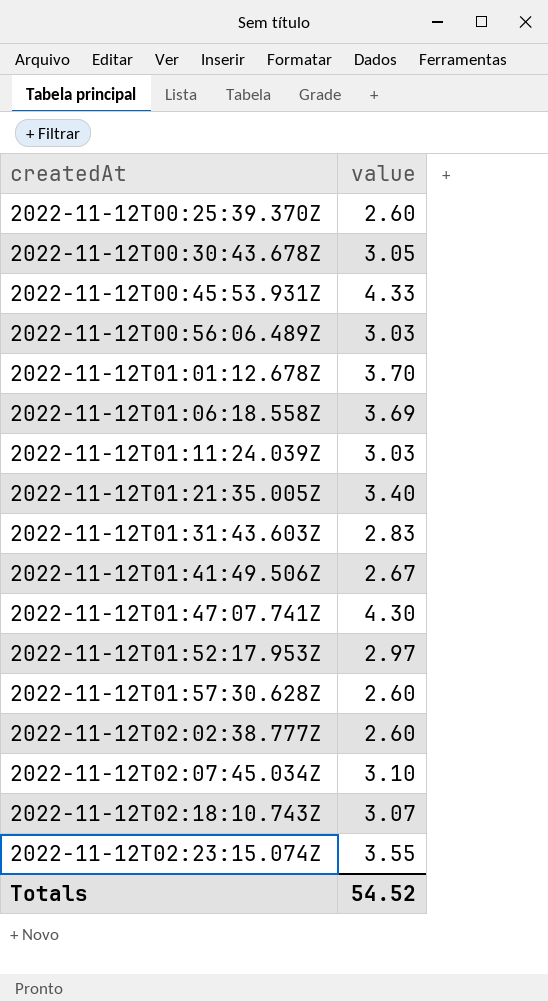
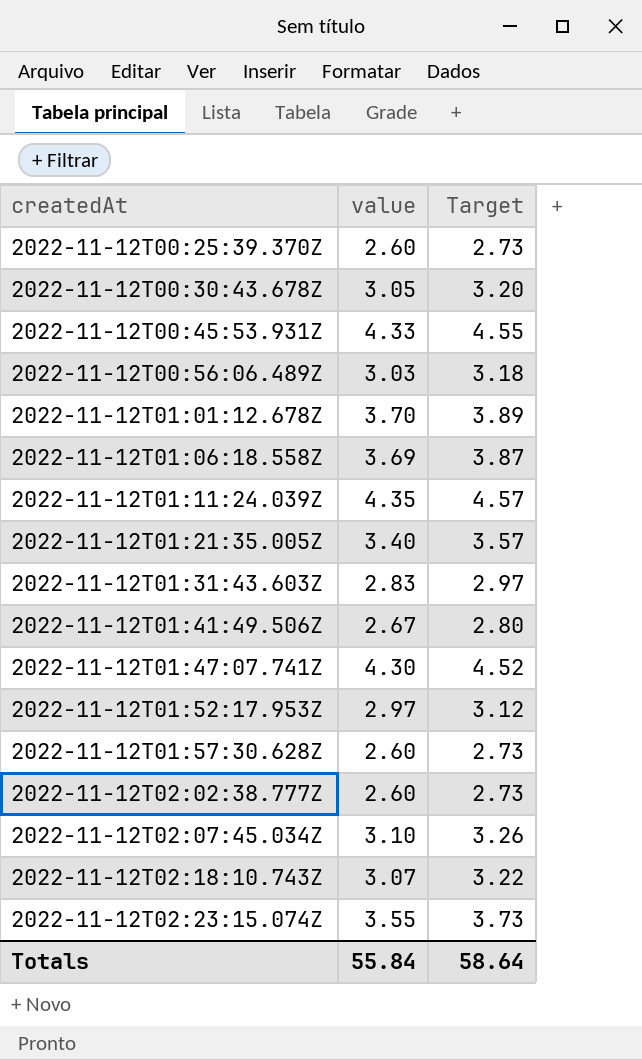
column Target | formula: none -> [value] * 1.05
2022-11-12T01:11:24.039Z | value: 3.03 -> 4.35
Totals | value: 54.52 -> 55.84

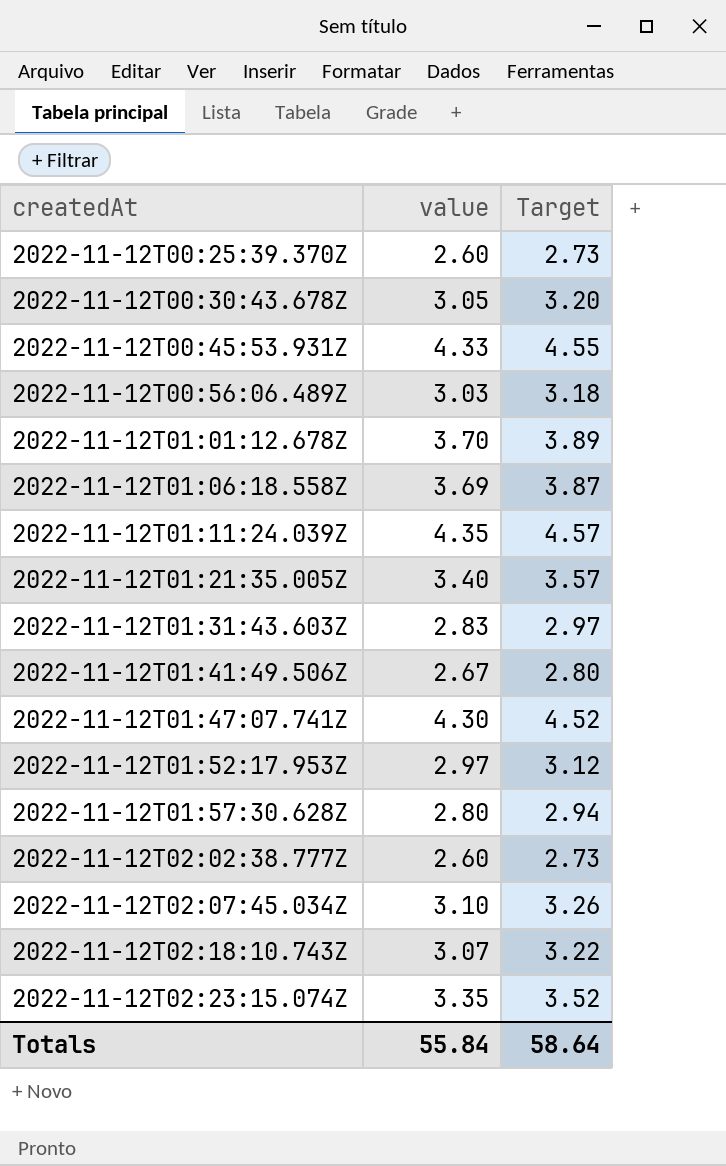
2022-11-12T01:57:30.628Z | value: 2.60 -> 2.80
2022-11-12T01:57:30.628Z | Target: 2.73 -> 2.94
2022-11-12T02:23:15.074Z | value: 3.55 -> 3.35
2022-11-12T02:23:15.074Z | Target: 3.73 -> 3.52

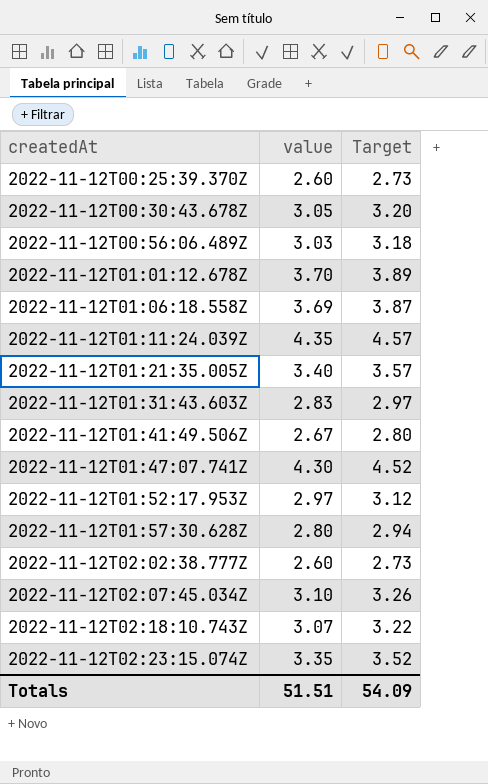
row 2022-11-12T00:45:53.931Z: 4.33 | 4.55 -> none
Totals | value: 55.84 -> 51.51
Totals | Target: 58.64 -> 54.09

